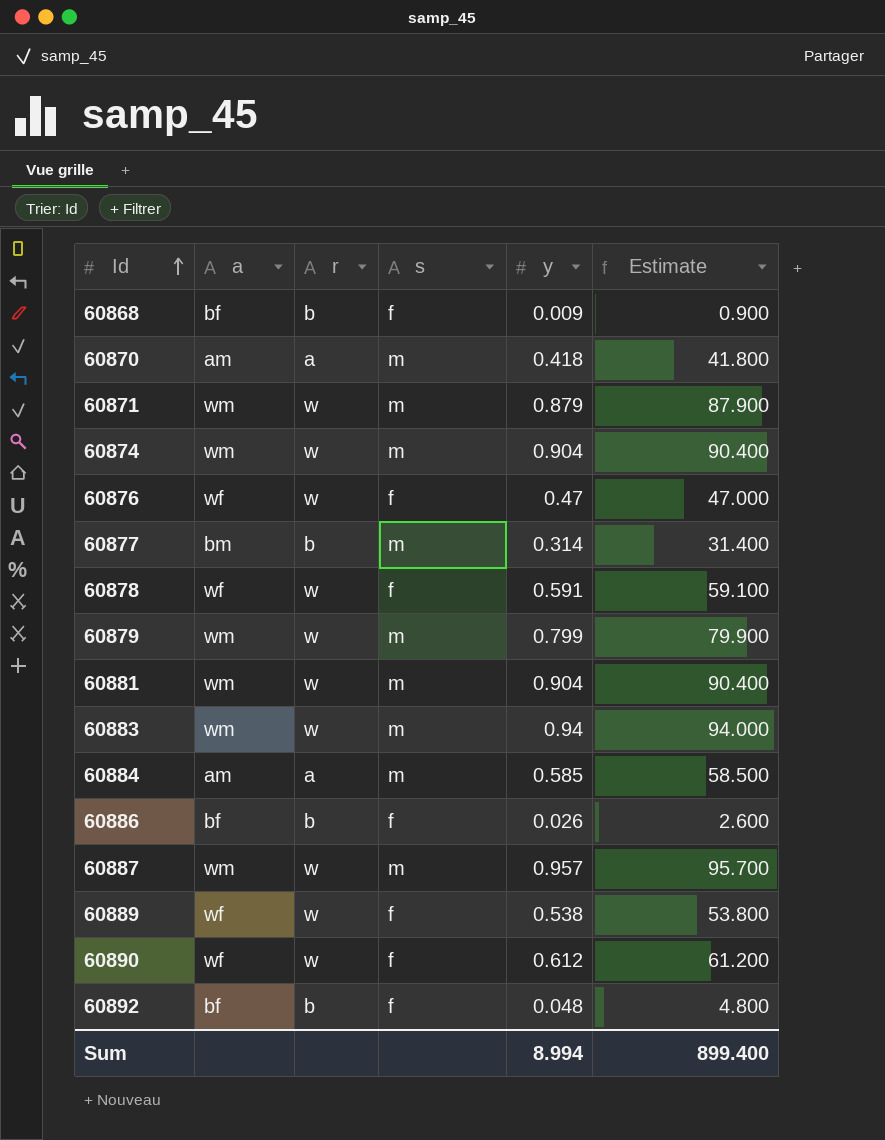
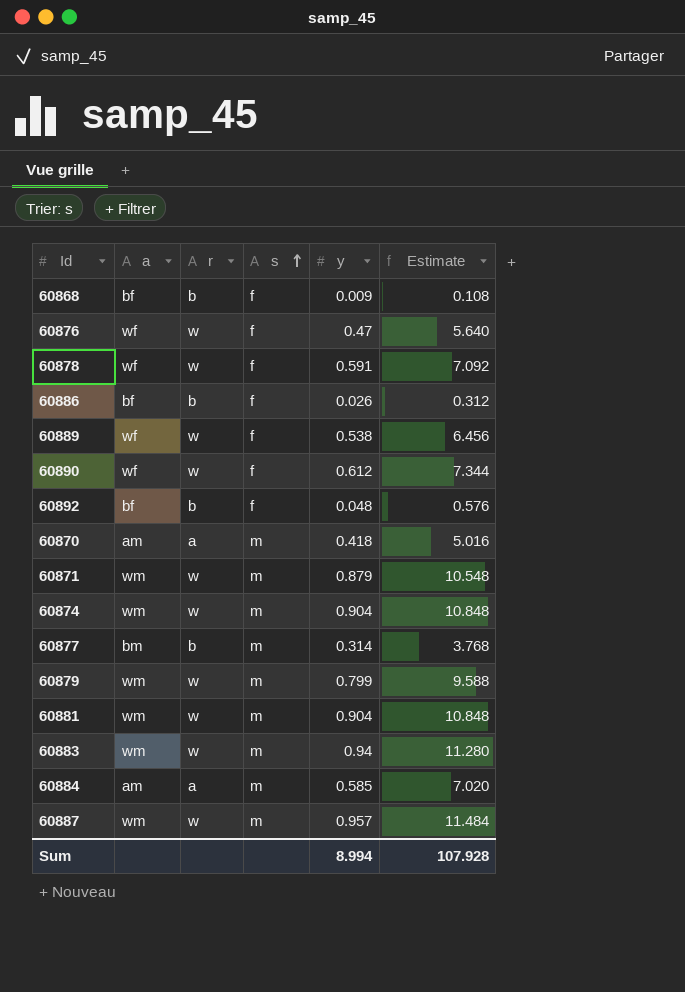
row order: Id ascending -> s ascending
column Estimate | formula: [y] * 100 -> [y] * 12
Sum | Estimate: 899.400 -> 107.928

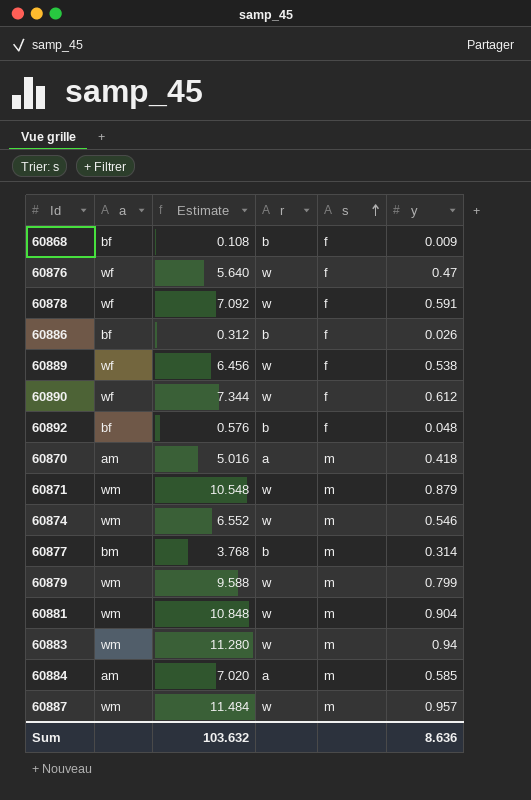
column Estimate | position: 6 -> 3
60874 | Estimate: 10.848 -> 6.552
60874 | y: 0.904 -> 0.546
Sum | Estimate: 107.928 -> 103.632
Sum | y: 8.994 -> 8.636

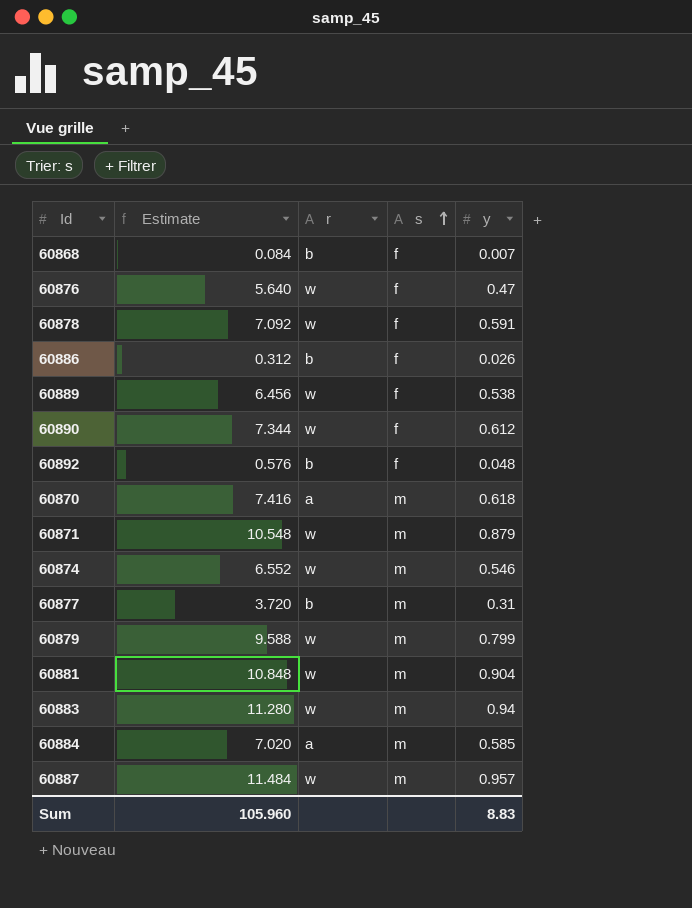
column a | position: 2 -> none
60868 | Estimate: 0.108 -> 0.084
60868 | y: 0.009 -> 0.007
60870 | Estimate: 5.016 -> 7.416
60870 | y: 0.418 -> 0.618
60877 | Estimate: 3.768 -> 3.720
60877 | y: 0.314 -> 0.31
Sum | Estimate: 103.632 -> 105.960
Sum | y: 8.636 -> 8.83

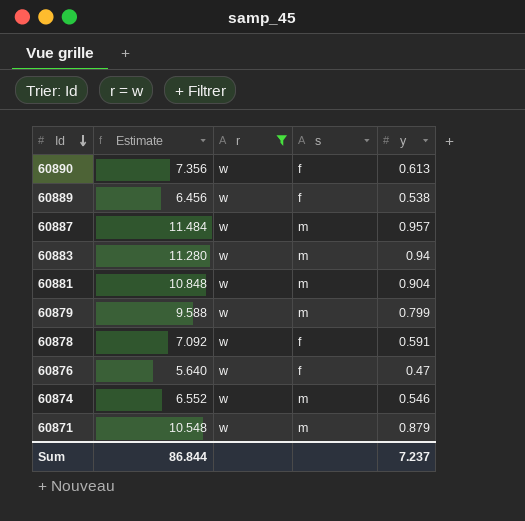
filter: none -> r = w
row order: s ascending -> Id descending
60890 | Estimate: 7.344 -> 7.356
60890 | y: 0.612 -> 0.613
Sum | Estimate: 105.960 -> 86.844
Sum | y: 8.83 -> 7.237

